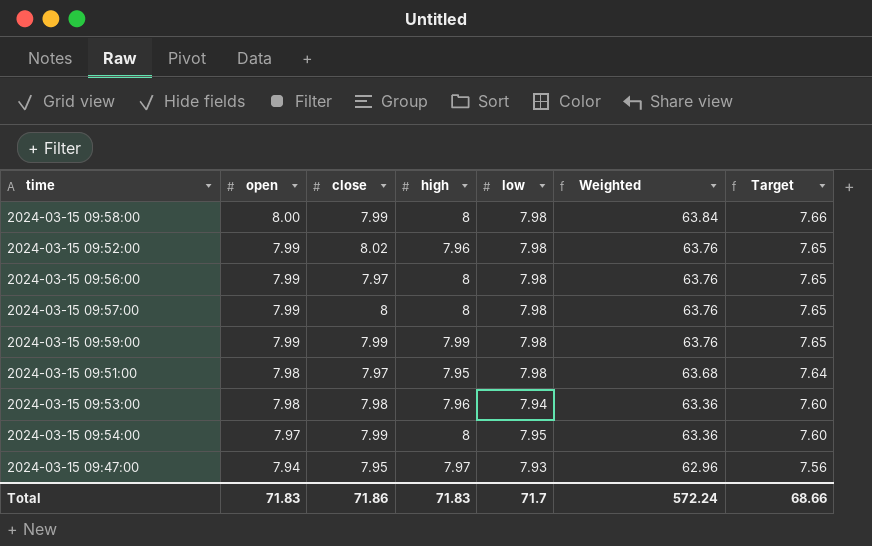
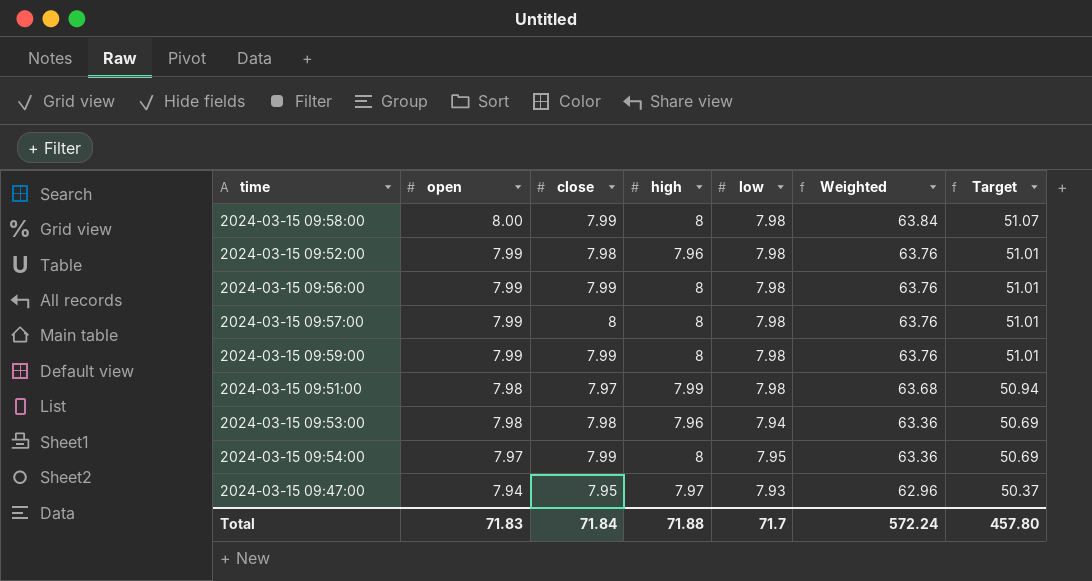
column Target | formula: [Weighted] * 0.12 -> [Weighted] * 0.8
2024-03-15 09:52:00 | close: 8.02 -> 7.98
2024-03-15 09:56:00 | close: 7.97 -> 7.99
2024-03-15 09:59:00 | high: 7.99 -> 8
2024-03-15 09:51:00 | high: 7.95 -> 7.99
Total | close: 71.86 -> 71.84
Total | high: 71.83 -> 71.88
Total | Target: 68.66 -> 457.80

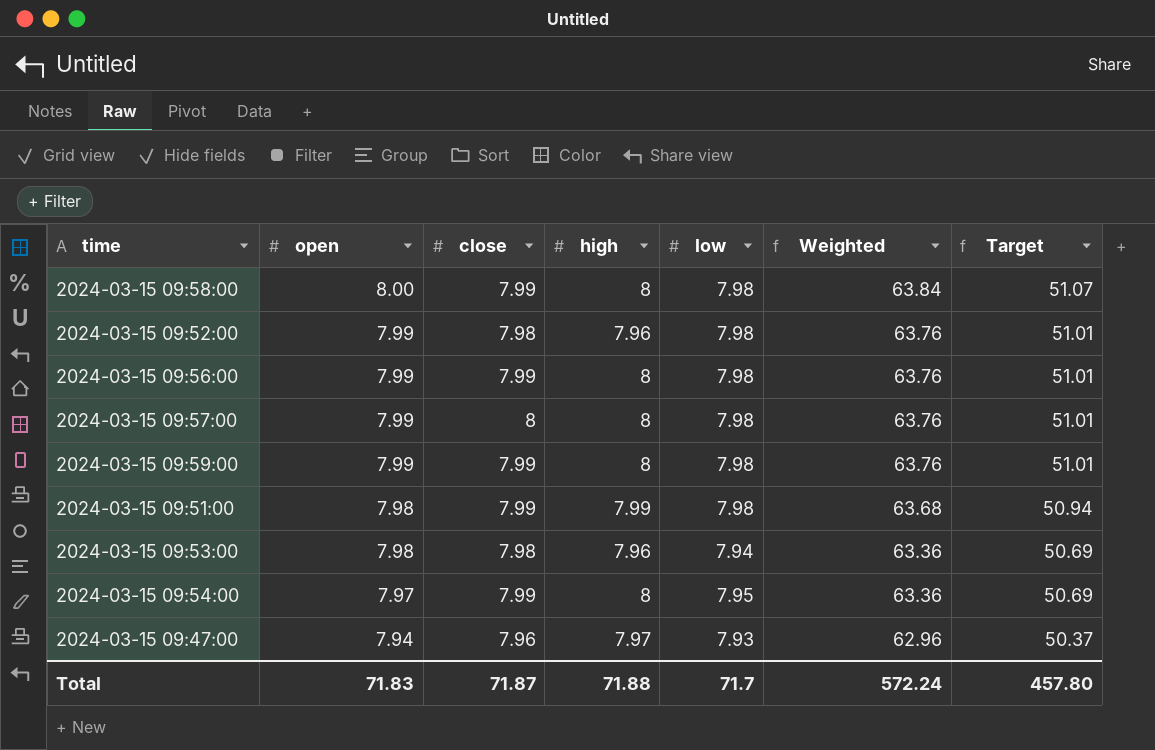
2024-03-15 09:51:00 | close: 7.97 -> 7.99
2024-03-15 09:47:00 | close: 7.95 -> 7.96
Total | close: 71.84 -> 71.87

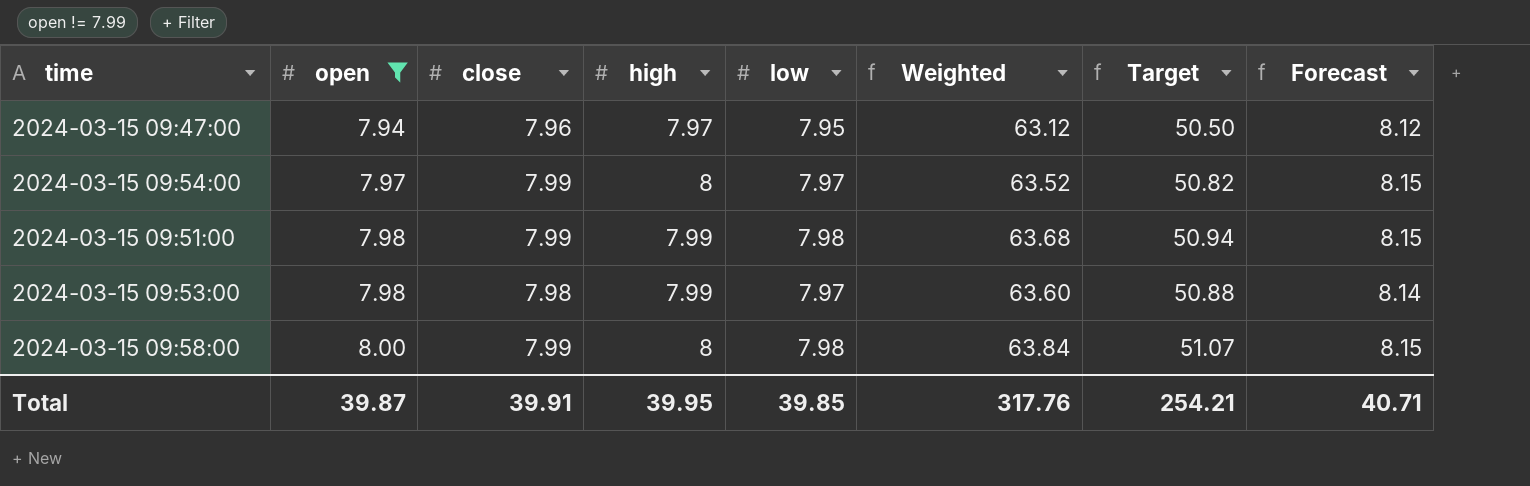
filter: none -> open != 7.99
row order: open descending -> open ascending
column Forecast | formula: none -> [close] * 1.02
2024-03-15 09:47:00 | low: 7.93 -> 7.95
2024-03-15 09:47:00 | Weighted: 62.96 -> 63.12
2024-03-15 09:47:00 | Target: 50.37 -> 50.50
2024-03-15 09:54:00 | low: 7.95 -> 7.97
2024-03-15 09:54:00 | Weighted: 63.36 -> 63.52
2024-03-15 09:54:00 | Target: 50.69 -> 50.82
2024-03-15 09:53:00 | high: 7.96 -> 7.99
2024-03-15 09:53:00 | low: 7.94 -> 7.97
2024-03-15 09:53:00 | Weighted: 63.36 -> 63.60
2024-03-15 09:53:00 | Target: 50.69 -> 50.88
Total | open: 71.83 -> 39.87
Total | close: 71.87 -> 39.91
Total | high: 71.88 -> 39.95
Total | low: 71.7 -> 39.85
Total | Weighted: 572.24 -> 317.76
Total | Target: 457.80 -> 254.21

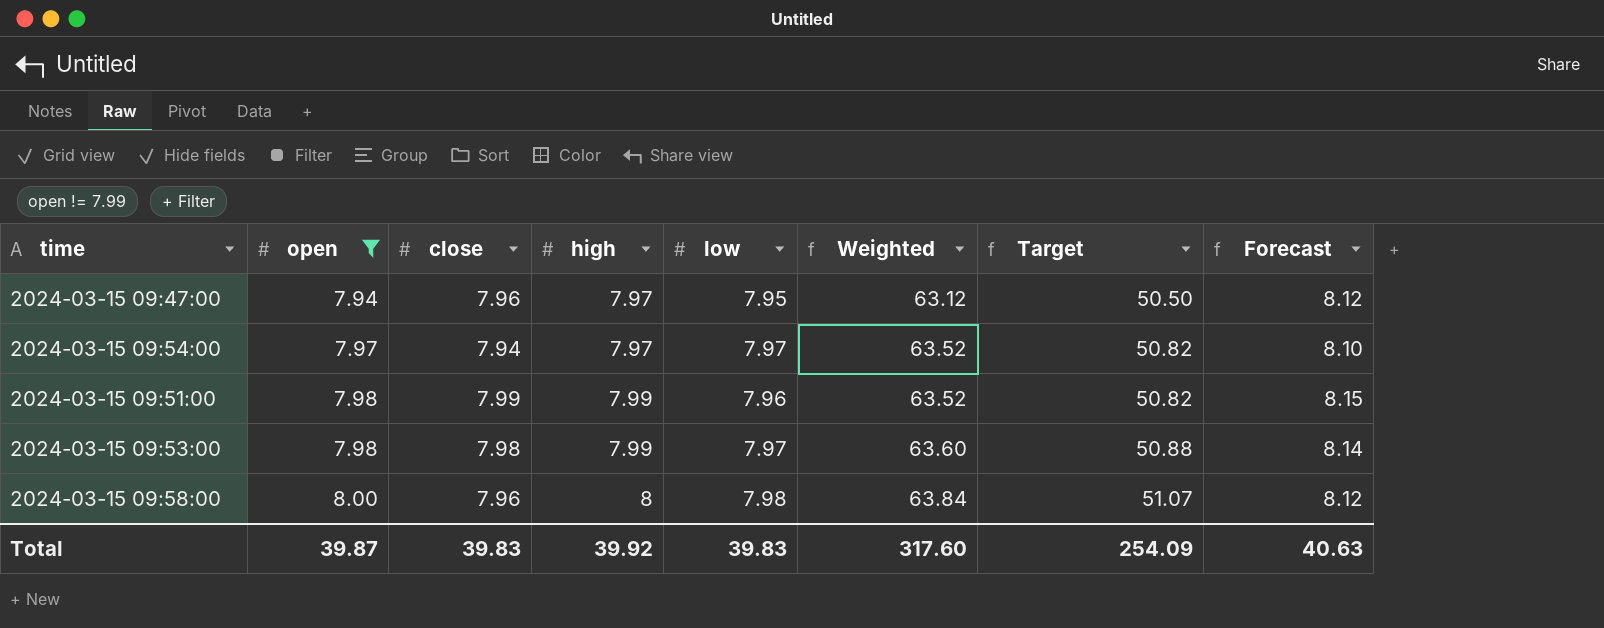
2024-03-15 09:54:00 | close: 7.99 -> 7.94
2024-03-15 09:54:00 | high: 8 -> 7.97
2024-03-15 09:54:00 | Forecast: 8.15 -> 8.10
2024-03-15 09:51:00 | low: 7.98 -> 7.96
2024-03-15 09:51:00 | Weighted: 63.68 -> 63.52
2024-03-15 09:51:00 | Target: 50.94 -> 50.82
2024-03-15 09:58:00 | close: 7.99 -> 7.96
2024-03-15 09:58:00 | Forecast: 8.15 -> 8.12
Total | close: 39.91 -> 39.83
Total | high: 39.95 -> 39.92
Total | low: 39.85 -> 39.83
Total | Weighted: 317.76 -> 317.60
Total | Target: 254.21 -> 254.09
Total | Forecast: 40.71 -> 40.63

